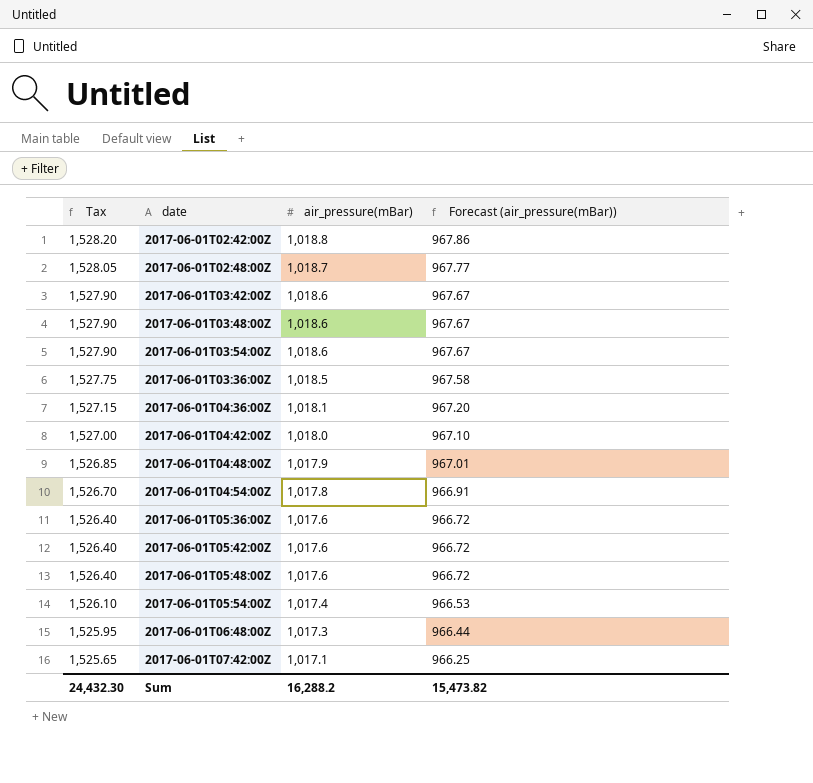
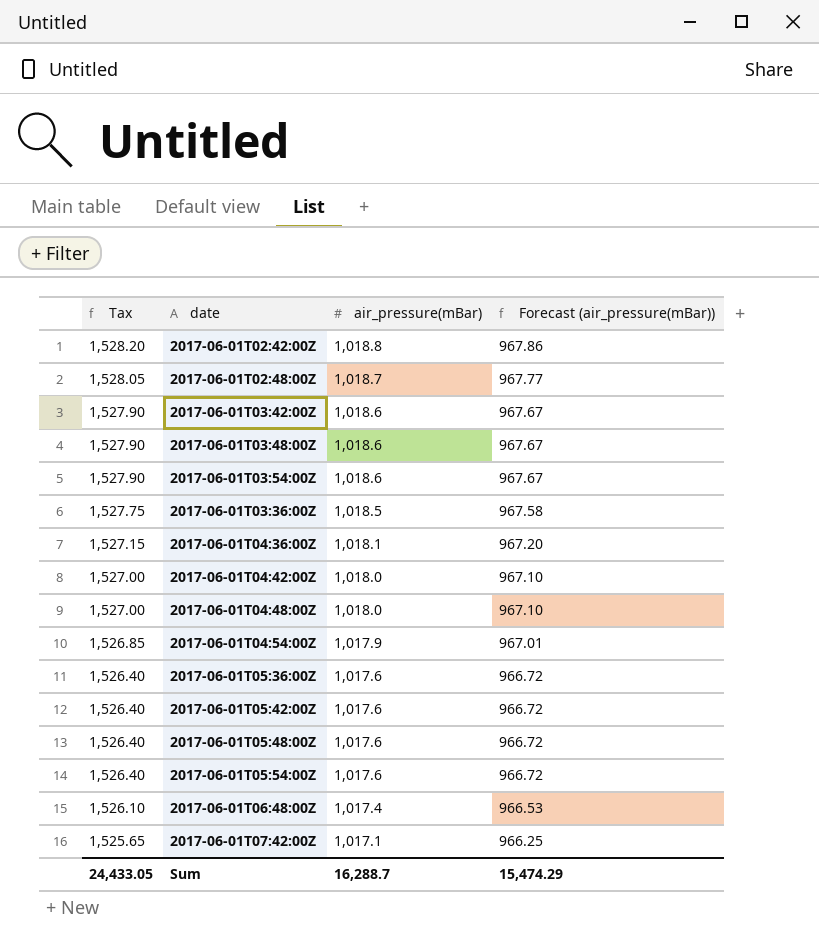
2017-06-01T04:48:00Z | Tax: 1,526.85 -> 1,527.00
2017-06-01T04:48:00Z | air_pressure(mBar): 1,017.9 -> 1,018.0
2017-06-01T04:48:00Z | Forecast (air_pressure(mBar)): 967.01 -> 967.10
2017-06-01T04:54:00Z | Tax: 1,526.70 -> 1,526.85
2017-06-01T04:54:00Z | air_pressure(mBar): 1,017.8 -> 1,017.9
2017-06-01T04:54:00Z | Forecast (air_pressure(mBar)): 966.91 -> 967.01
2017-06-01T05:54:00Z | Tax: 1,526.10 -> 1,526.40
2017-06-01T05:54:00Z | air_pressure(mBar): 1,017.4 -> 1,017.6
2017-06-01T05:54:00Z | Forecast (air_pressure(mBar)): 966.53 -> 966.72
2017-06-01T06:48:00Z | Tax: 1,525.95 -> 1,526.10
2017-06-01T06:48:00Z | air_pressure(mBar): 1,017.3 -> 1,017.4
2017-06-01T06:48:00Z | Forecast (air_pressure(mBar)): 966.44 -> 966.53
Sum | Tax: 24,432.30 -> 24,433.05
Sum | air_pressure(mBar): 16,288.2 -> 16,288.7
Sum | Forecast (air_pressure(mBar)): 15,473.82 -> 15,474.29

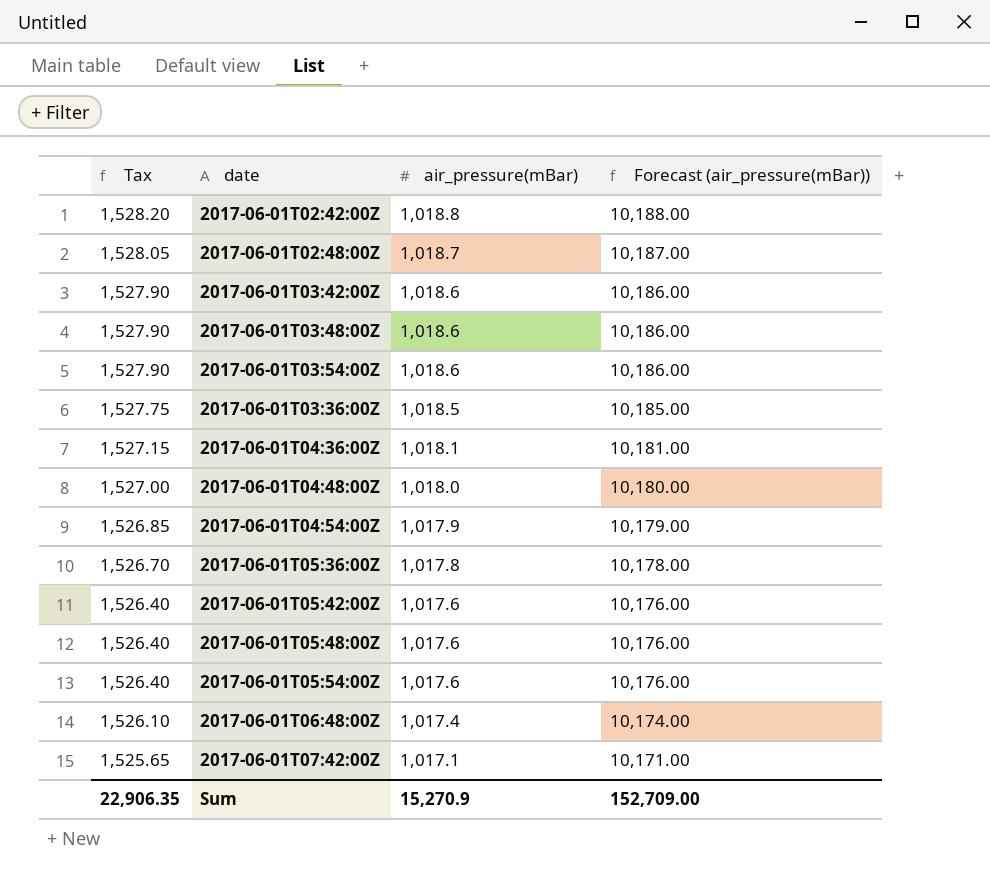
column Forecast (air_pressure(mBar)) | formula: [air_pressure(mBar)] * 0.95 -> [air_pressure(mBar)] * 10
row 2017-06-01T04:42:00Z: 1,527.00 | 1,018.0 | 967.10 -> none
2017-06-01T05:36:00Z | Tax: 1,526.40 -> 1,526.70
2017-06-01T05:36:00Z | air_pressure(mBar): 1,017.6 -> 1,017.8
Sum | Tax: 24,433.05 -> 22,906.35
Sum | air_pressure(mBar): 16,288.7 -> 15,270.9
Sum | Forecast (air_pressure(mBar)): 15,474.29 -> 152,709.00

